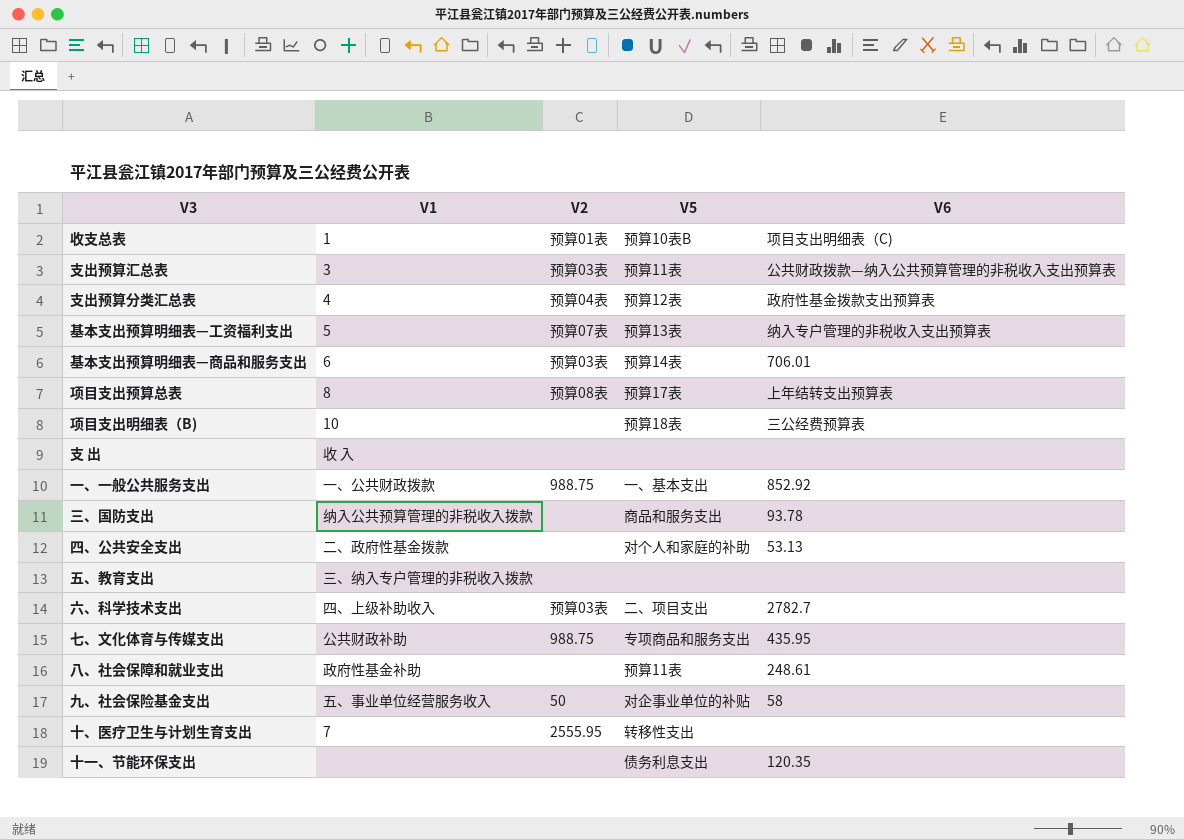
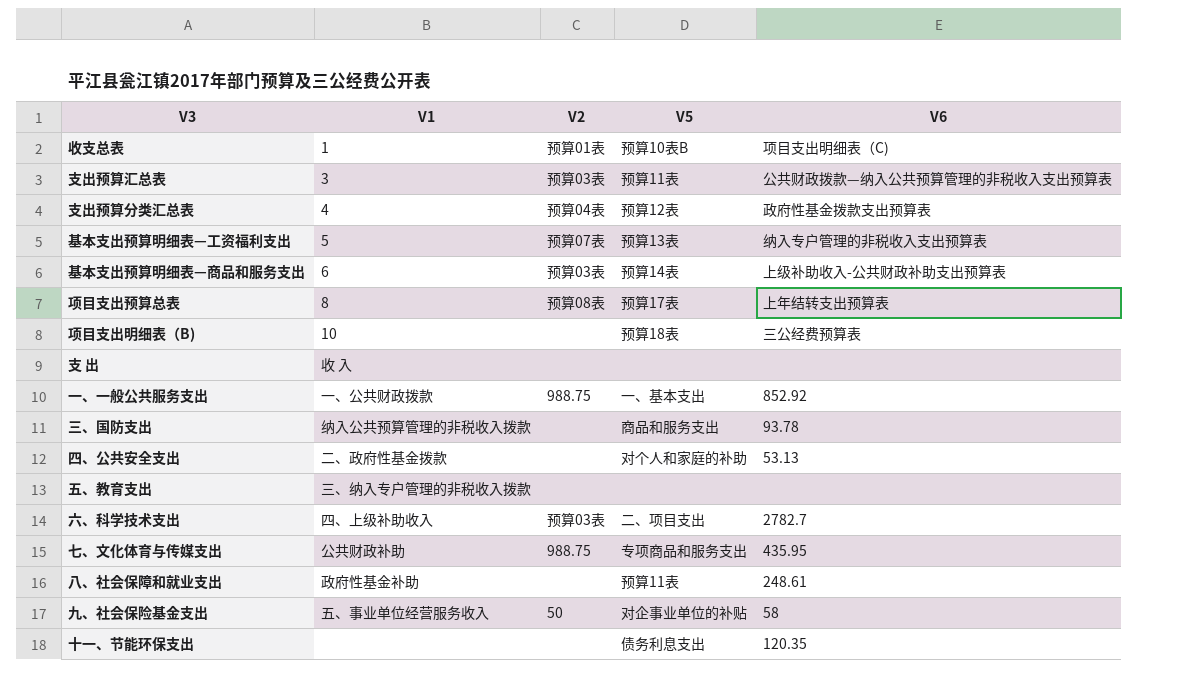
row 十、医疗卫生与计划生育支出: 7 | 2555.95 | 转移性支出 | none -> none
基本支出预算明细表—商品和服务支出 | V6: 706.01 -> 上级补助收入-公共财政补助支出预算表

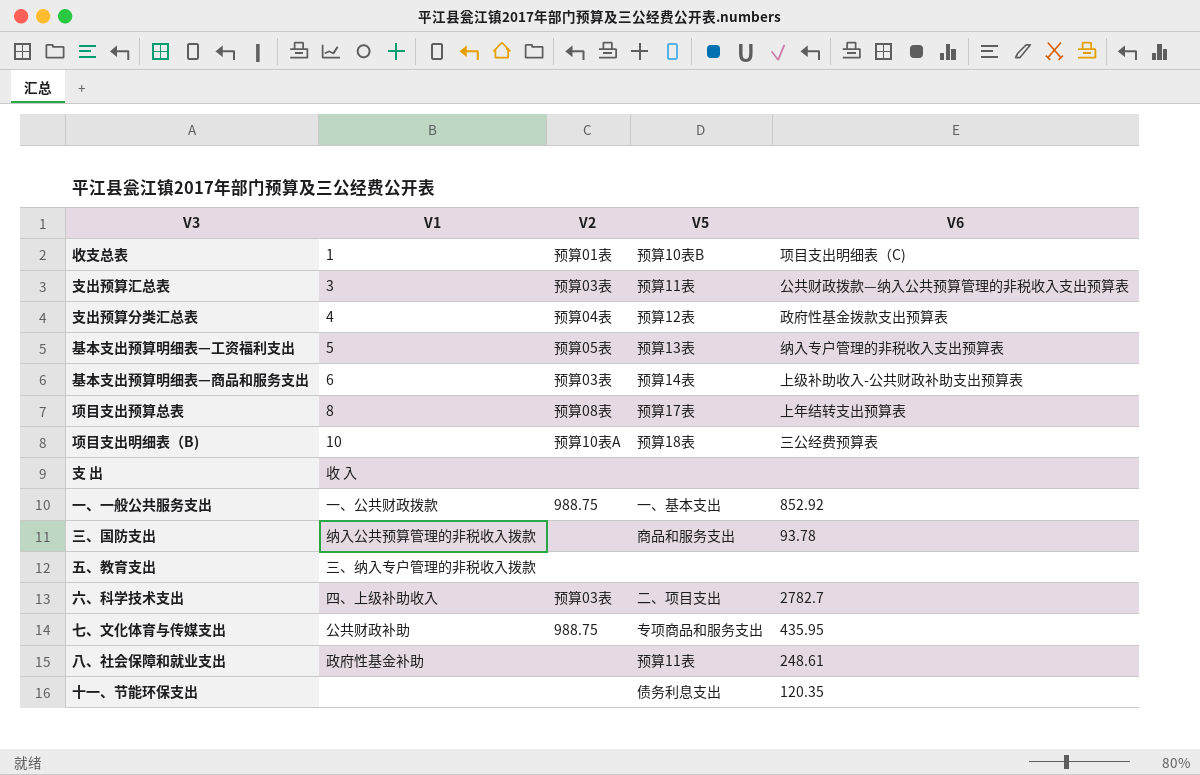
row 四、公共安全支出: 二、政府性基金拨款 | none | 对个人和家庭的补助 | 53.13 -> none
row 九、社会保险基金支出: 五、事业单位经营服务收入 | 50 | 对企事业单位的补贴 | 58 -> none
基本支出预算明细表—工资福利支出 | V2: 预算07表 -> 预算05表
项目支出明细表（B) | V2: none -> 预算10表A

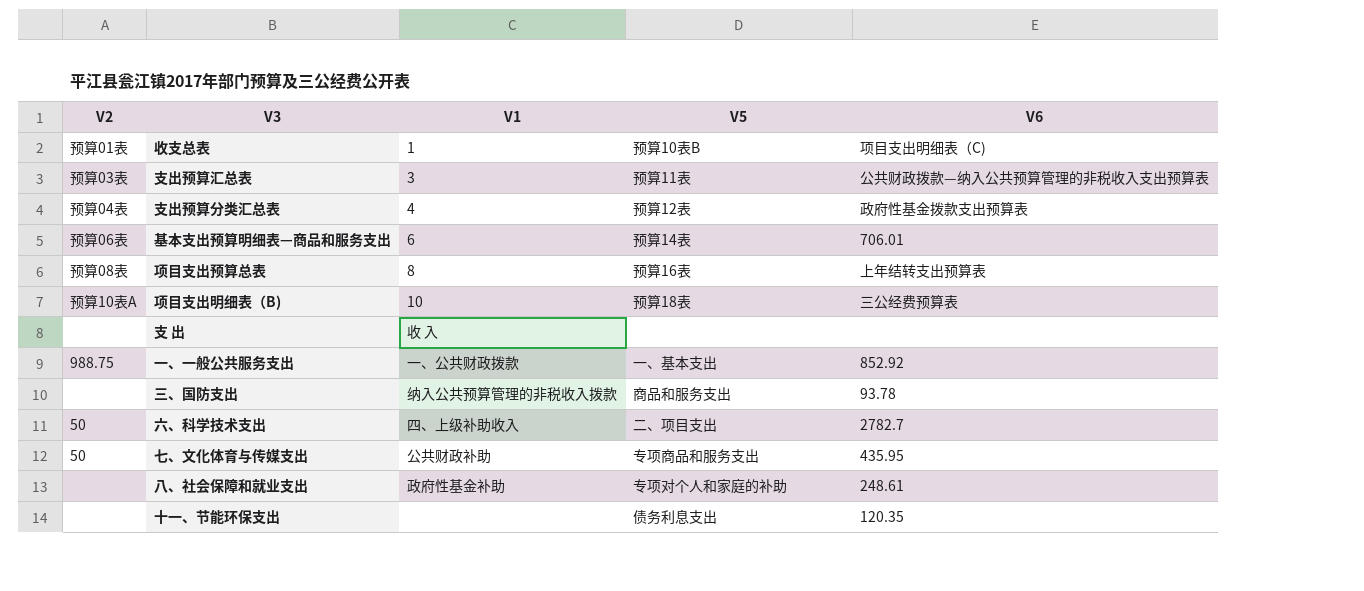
column V2 | position: 3 -> 1
row 基本支出预算明细表—工资福利支出: 5 | 预算05表 | 预算13表 | 纳入专户管理的非税收入支出预算表 -> none
row 五、教育支出: 三、纳入专户管理的非税收入拨款 | none | none | none -> none
基本支出预算明细表—商品和服务支出 | V2: 预算03表 -> 预算06表
基本支出预算明细表—商品和服务支出 | V6: 上级补助收入-公共财政补助支出预算表 -> 706.01
项目支出预算总表 | V5: 预算17表 -> 预算16表
六、科学技术支出 | V2: 预算03表 -> 50
七、文化体育与传媒支出 | V2: 988.75 -> 50
八、社会保障和就业支出 | V5: 预算11表 -> 专项对个人和家庭的补助

